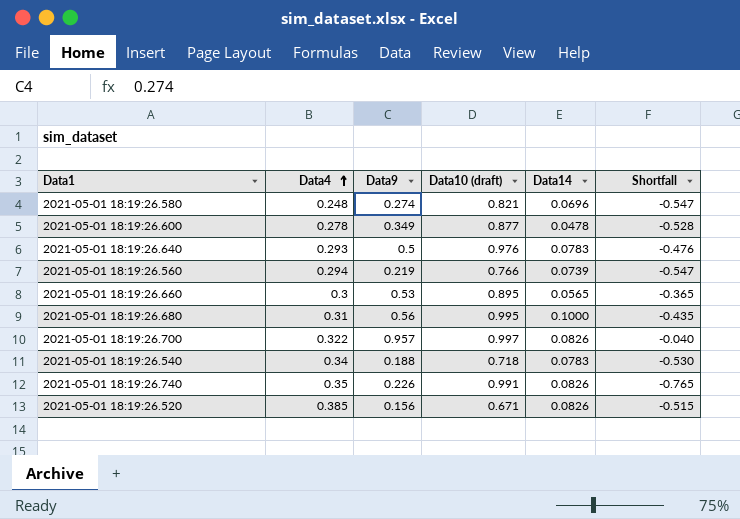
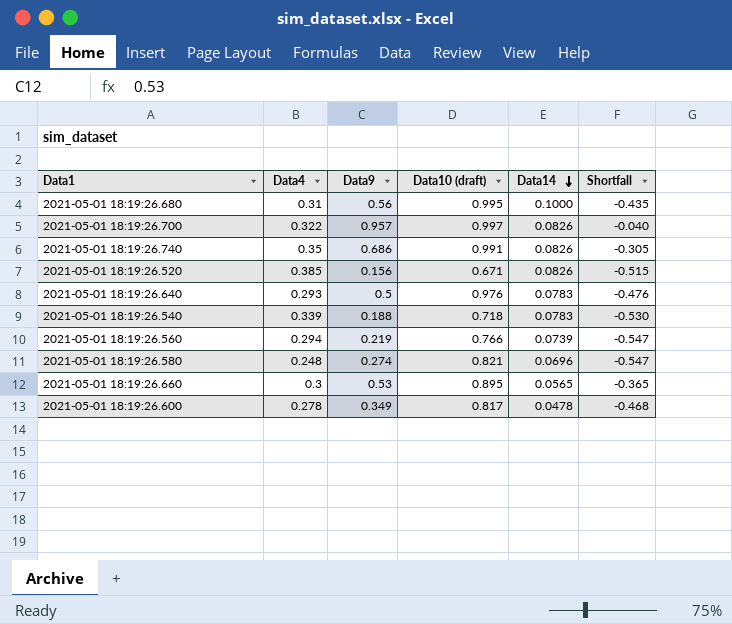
row order: Data4 ascending -> Data14 descending
2021-05-01 18:19:26.740 | Data9: 0.226 -> 0.686
2021-05-01 18:19:26.740 | Shortfall: -0.765 -> -0.305
2021-05-01 18:19:26.540 | Data4: 0.34 -> 0.339
2021-05-01 18:19:26.600 | Data10 (draft): 0.877 -> 0.817
2021-05-01 18:19:26.600 | Shortfall: -0.528 -> -0.468

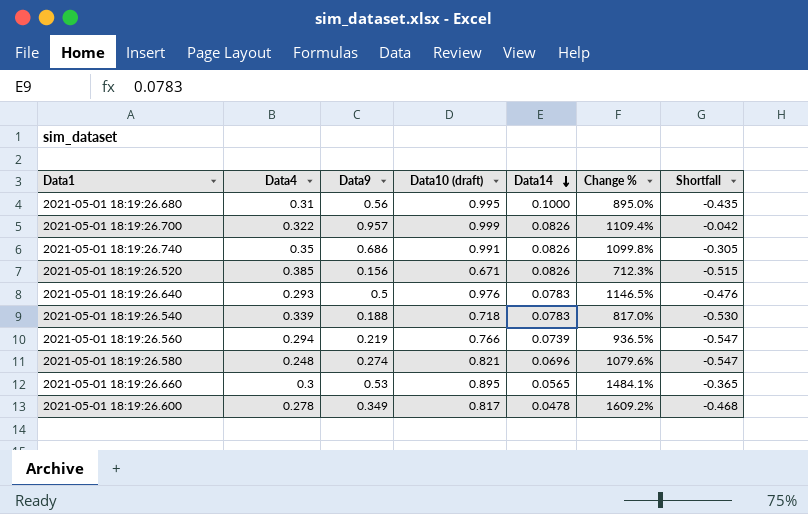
column Change % | formula: none -> ([Data10 (draft)] - [Data14]) / [Data14]
2021-05-01 18:19:26.700 | Data10 (draft): 0.997 -> 0.999
2021-05-01 18:19:26.700 | Shortfall: -0.040 -> -0.042

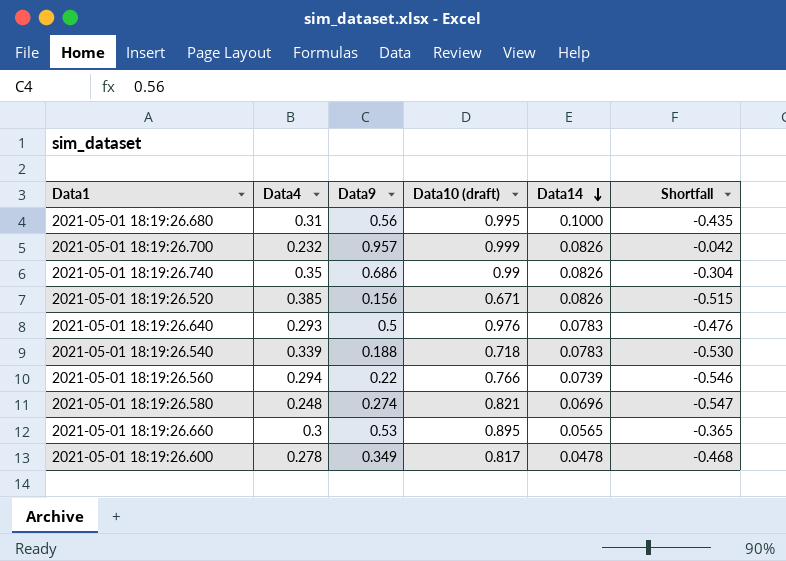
column Change % | formula: ([Data10 (draft)] - [Data14]) / [Data14] -> none
2021-05-01 18:19:26.700 | Data4: 0.322 -> 0.232
2021-05-01 18:19:26.740 | Data10 (draft): 0.991 -> 0.99
2021-05-01 18:19:26.740 | Shortfall: -0.305 -> -0.304
2021-05-01 18:19:26.560 | Data9: 0.219 -> 0.22
2021-05-01 18:19:26.560 | Shortfall: -0.547 -> -0.546

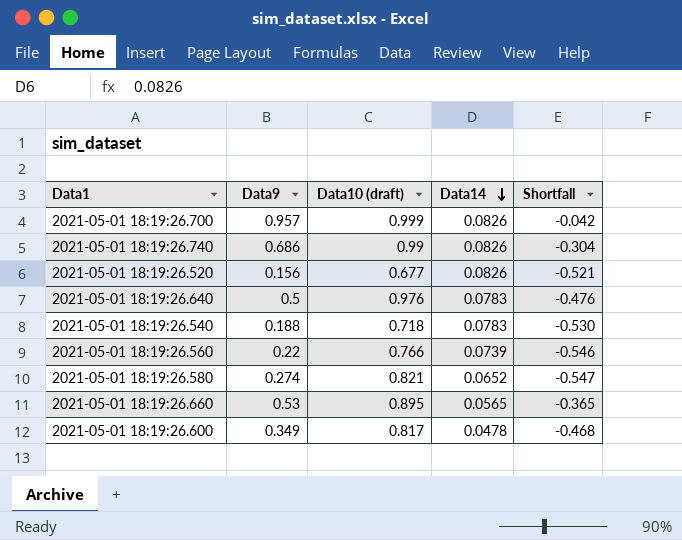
column Data4 | position: 2 -> none
row 2021-05-01 18:19:26.680: 0.31 | 0.56 | 0.995 | 0.1000 | -0.435 -> none
2021-05-01 18:19:26.520 | Data10 (draft): 0.671 -> 0.677
2021-05-01 18:19:26.520 | Shortfall: -0.515 -> -0.521
2021-05-01 18:19:26.580 | Data14: 0.0696 -> 0.0652

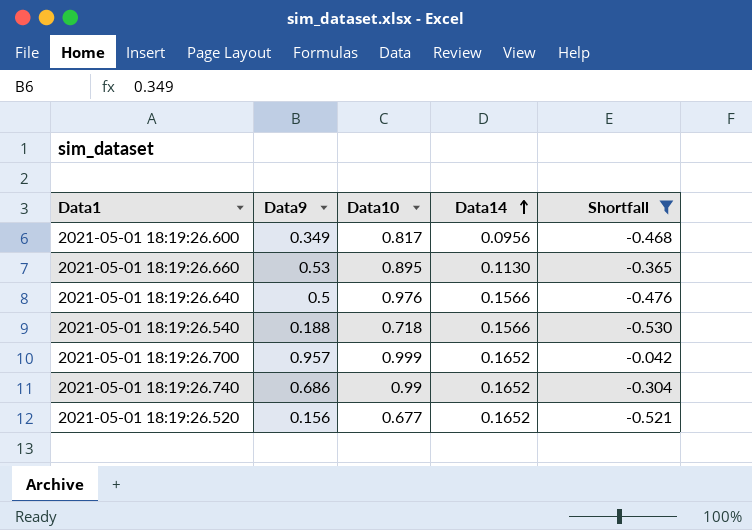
filter: none -> Shortfall >= -0.530
row order: Data14 descending -> Data14 ascending
column name: Data10 (draft) -> Data10
2021-05-01 18:19:26.600 | Data14: 0.0478 -> 0.0956
2021-05-01 18:19:26.660 | Data14: 0.0565 -> 0.1130
2021-05-01 18:19:26.640 | Data14: 0.0783 -> 0.1566
2021-05-01 18:19:26.540 | Data14: 0.0783 -> 0.1566
2021-05-01 18:19:26.700 | Data14: 0.0826 -> 0.1652
2021-05-01 18:19:26.740 | Data14: 0.0826 -> 0.1652
2021-05-01 18:19:26.520 | Data14: 0.0826 -> 0.1652

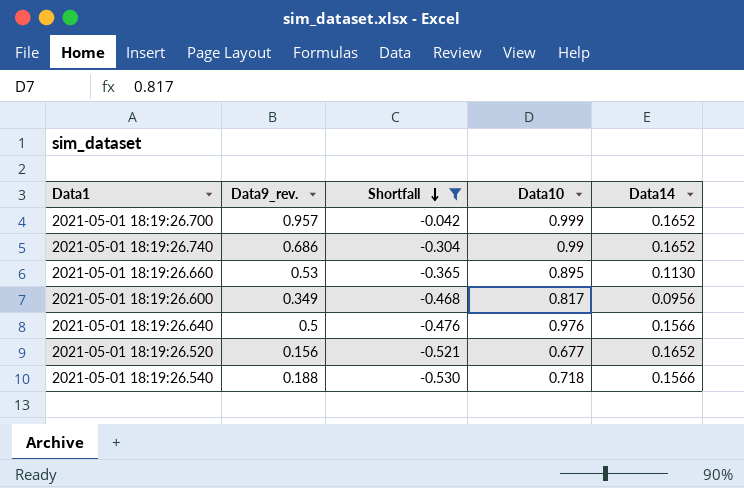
row order: Data14 ascending -> Shortfall descending
column name: Data9 -> Data9_rev.
column Shortfall | position: 5 -> 3

